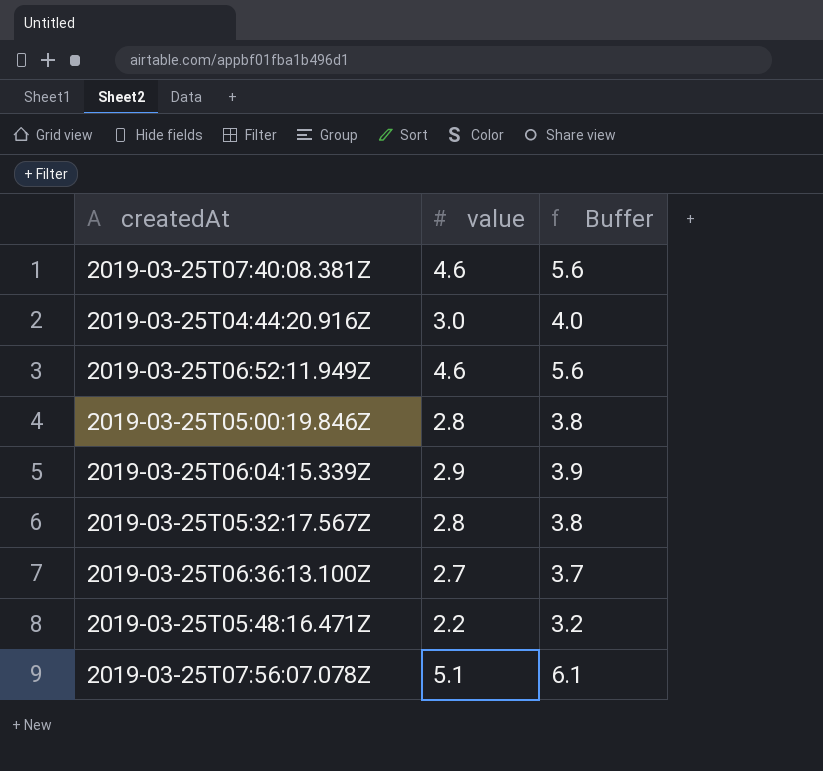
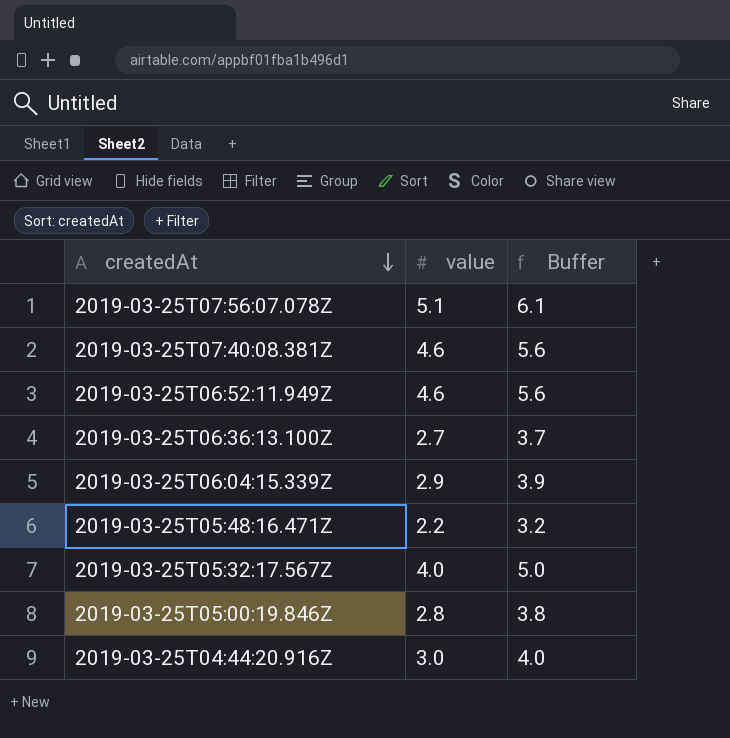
row order: none -> createdAt descending
2019-03-25T05:32:17.567Z | value: 2.8 -> 4.0
2019-03-25T05:32:17.567Z | Buffer: 3.8 -> 5.0

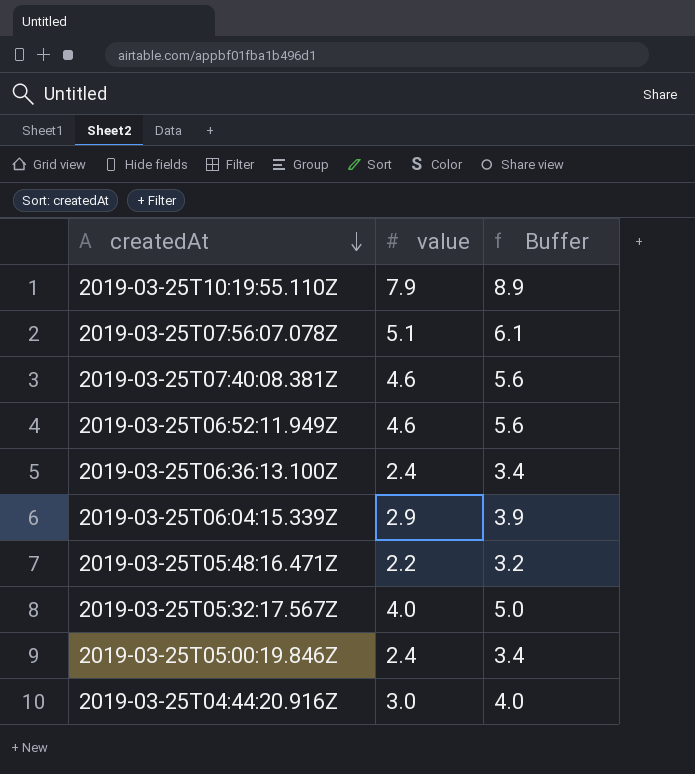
row 2019-03-25T10:19:55.110Z: none -> 7.9 | 8.9
2019-03-25T06:36:13.100Z | value: 2.7 -> 2.4
2019-03-25T06:36:13.100Z | Buffer: 3.7 -> 3.4
2019-03-25T05:00:19.846Z | value: 2.8 -> 2.4
2019-03-25T05:00:19.846Z | Buffer: 3.8 -> 3.4

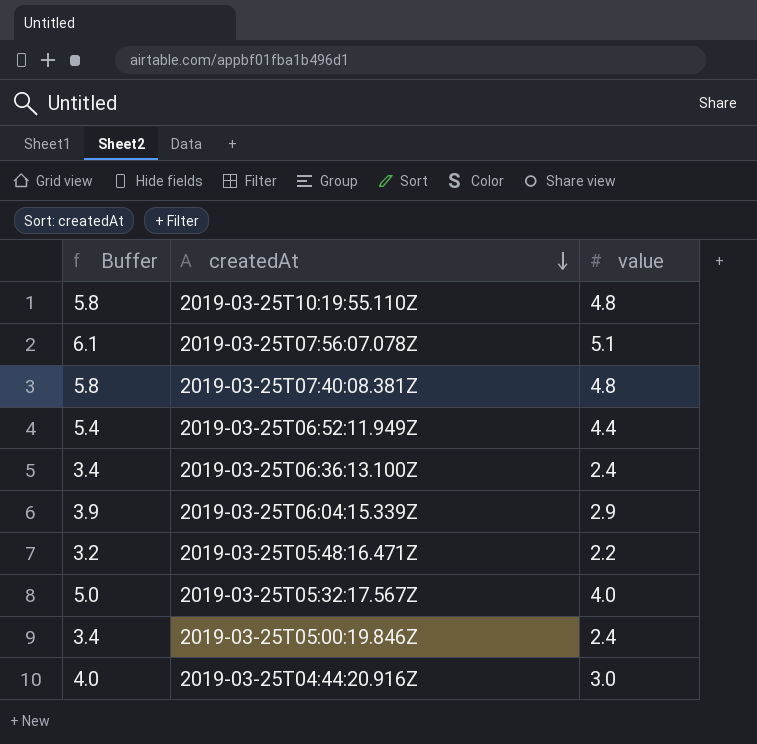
column Buffer | position: 3 -> 1
2019-03-25T10:19:55.110Z | Buffer: 8.9 -> 5.8
2019-03-25T10:19:55.110Z | value: 7.9 -> 4.8
2019-03-25T07:40:08.381Z | Buffer: 5.6 -> 5.8
2019-03-25T07:40:08.381Z | value: 4.6 -> 4.8
2019-03-25T06:52:11.949Z | Buffer: 5.6 -> 5.4
2019-03-25T06:52:11.949Z | value: 4.6 -> 4.4

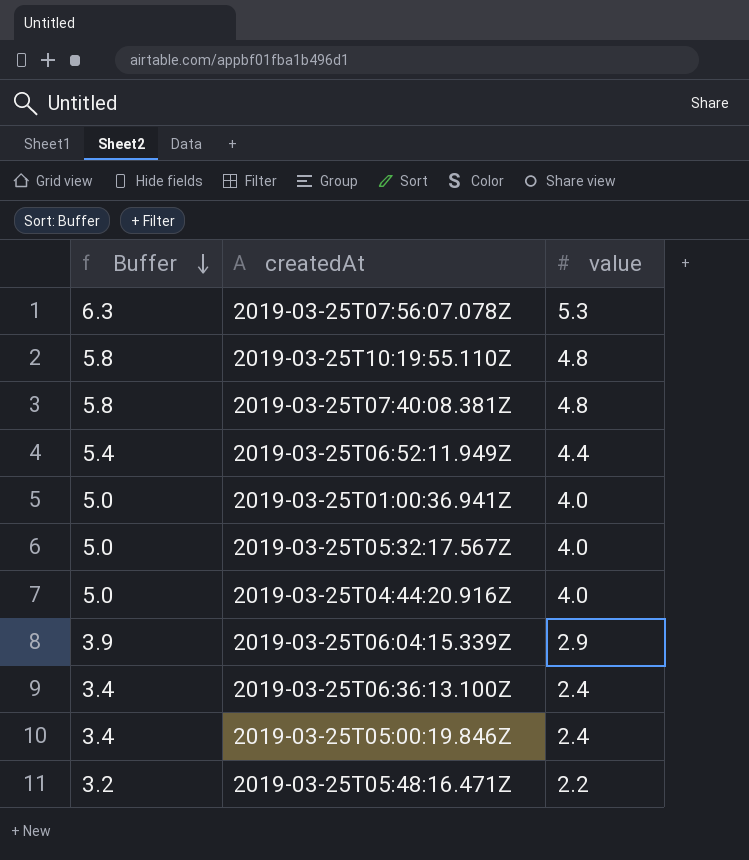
row order: createdAt descending -> Buffer descending
2019-03-25T07:56:07.078Z | Buffer: 6.1 -> 6.3
2019-03-25T07:56:07.078Z | value: 5.1 -> 5.3
row 2019-03-25T01:00:36.941Z: none -> 5.0 | 4.0
2019-03-25T04:44:20.916Z | Buffer: 4.0 -> 5.0
2019-03-25T04:44:20.916Z | value: 3.0 -> 4.0

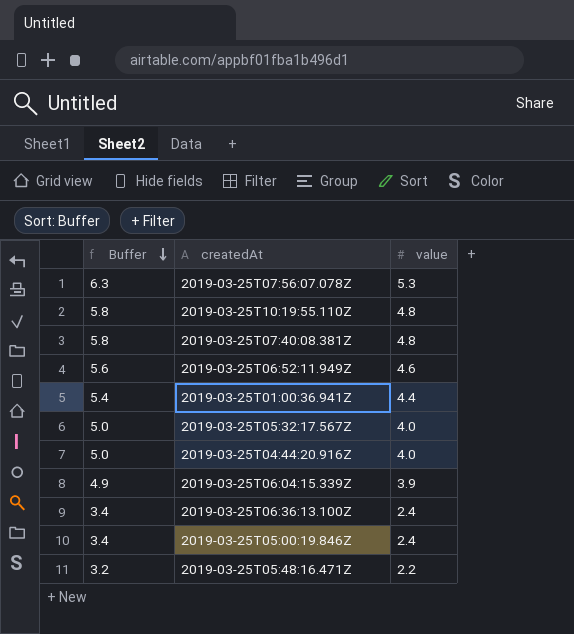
2019-03-25T06:52:11.949Z | Buffer: 5.4 -> 5.6
2019-03-25T06:52:11.949Z | value: 4.4 -> 4.6
2019-03-25T01:00:36.941Z | Buffer: 5.0 -> 5.4
2019-03-25T01:00:36.941Z | value: 4.0 -> 4.4
2019-03-25T06:04:15.339Z | Buffer: 3.9 -> 4.9
2019-03-25T06:04:15.339Z | value: 2.9 -> 3.9

